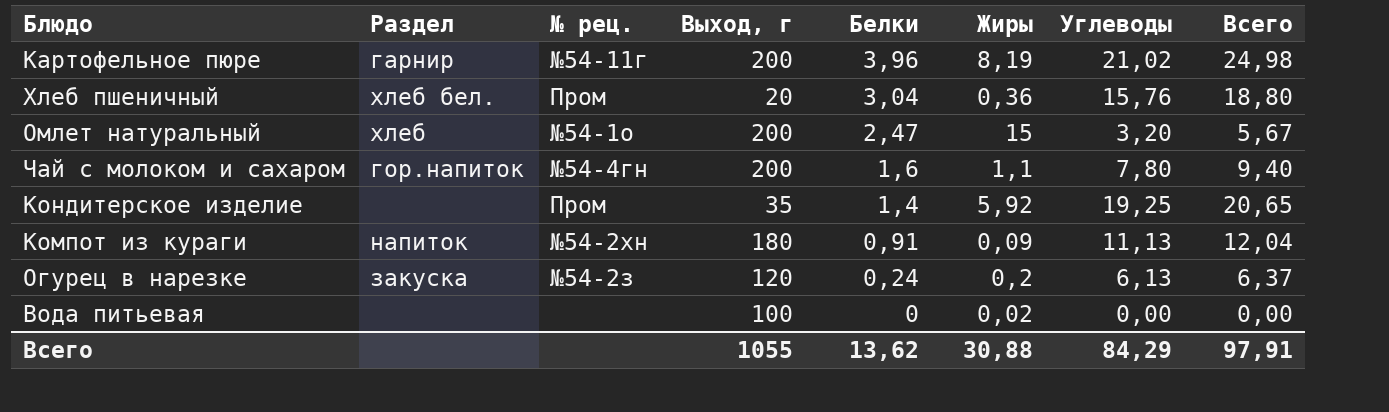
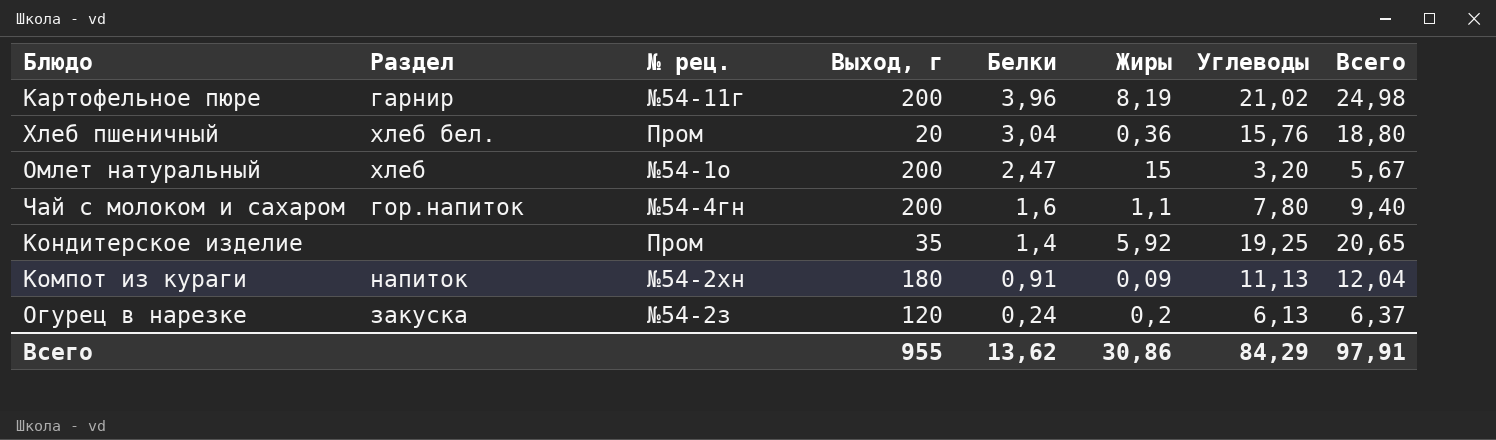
row Вода питьевая: none | none | 100 | 0 | 0,02 | 0,00 | 0,00 -> none
Всего | Выход, г: 1055 -> 955
Всего | Жиры: 30,88 -> 30,86

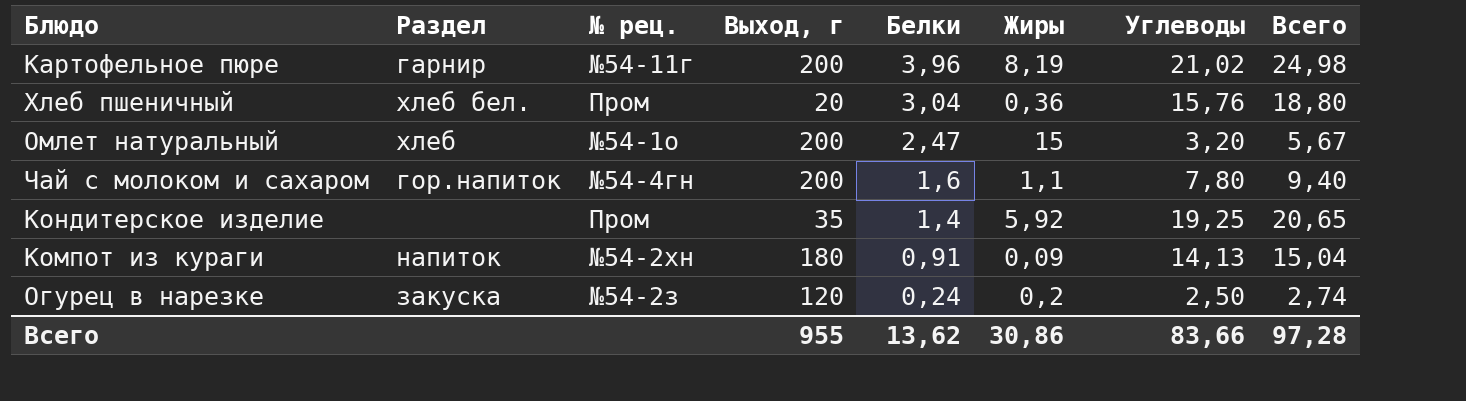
Компот из кураги | Углеводы: 11,13 -> 14,13
Компот из кураги | Всего: 12,04 -> 15,04
Огурец в нарезке | Углеводы: 6,13 -> 2,50
Огурец в нарезке | Всего: 6,37 -> 2,74
Всего | Углеводы: 84,29 -> 83,66
Всего | Всего: 97,91 -> 97,28

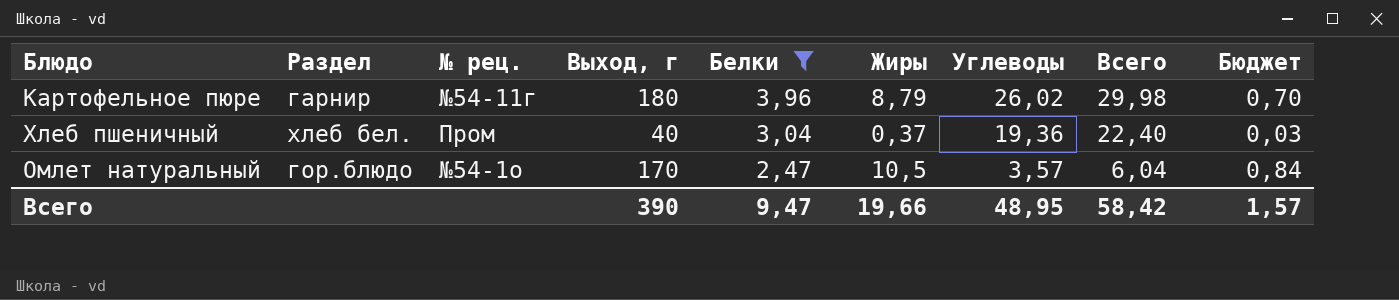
filter: none -> Белки >= 2,47
column Бюджет | formula: none -> [Жиры] * 0,08
Картофельное пюре | Выход, г: 200 -> 180
Картофельное пюре | Жиры: 8,19 -> 8,79
Картофельное пюре | Углеводы: 21,02 -> 26,02
Картофельное пюре | Всего: 24,98 -> 29,98
Хлеб пшеничный | Выход, г: 20 -> 40
Хлеб пшеничный | Жиры: 0,36 -> 0,37
Хлеб пшеничный | Углеводы: 15,76 -> 19,36
Хлеб пшеничный | Всего: 18,80 -> 22,40
Омлет натуральный | Раздел: хлеб -> гор.блюдо
Омлет натуральный | Выход, г: 200 -> 170
Омлет натуральный | Жиры: 15 -> 10,5
Омлет натуральный | Углеводы: 3,20 -> 3,57
Омлет натуральный | Всего: 5,67 -> 6,04
Всего | Выход, г: 955 -> 390
Всего | Белки: 13,62 -> 9,47
Всего | Жиры: 30,86 -> 19,66
Всего | Углеводы: 83,66 -> 48,95
Всего | Всего: 97,28 -> 58,42

